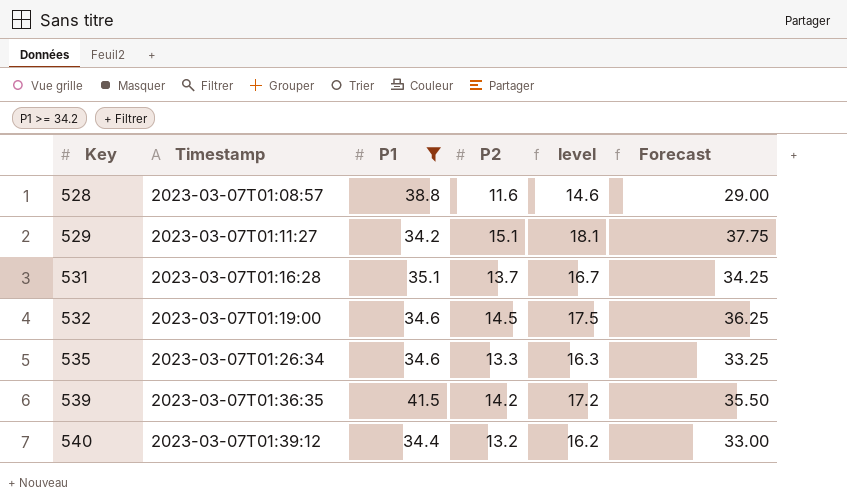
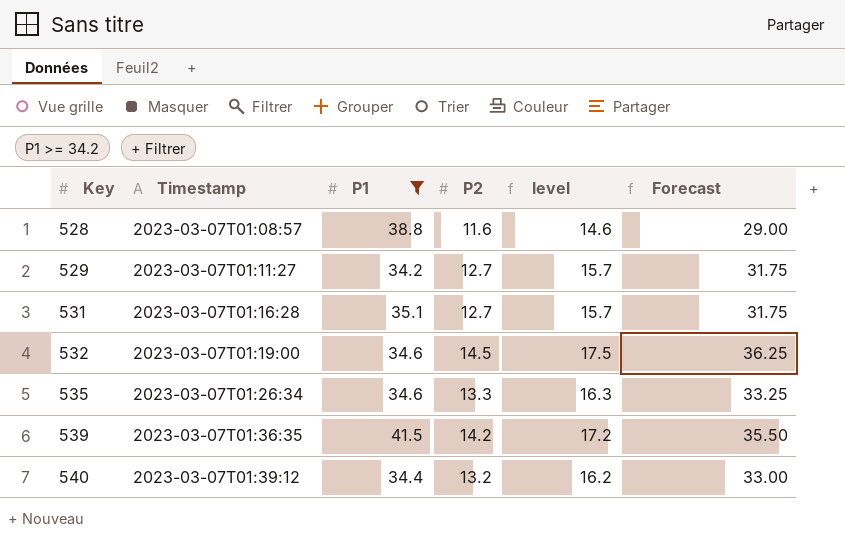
529 | P2: 15.1 -> 12.7
529 | level: 18.1 -> 15.7
529 | Forecast: 37.75 -> 31.75
531 | P2: 13.7 -> 12.7
531 | level: 16.7 -> 15.7
531 | Forecast: 34.25 -> 31.75

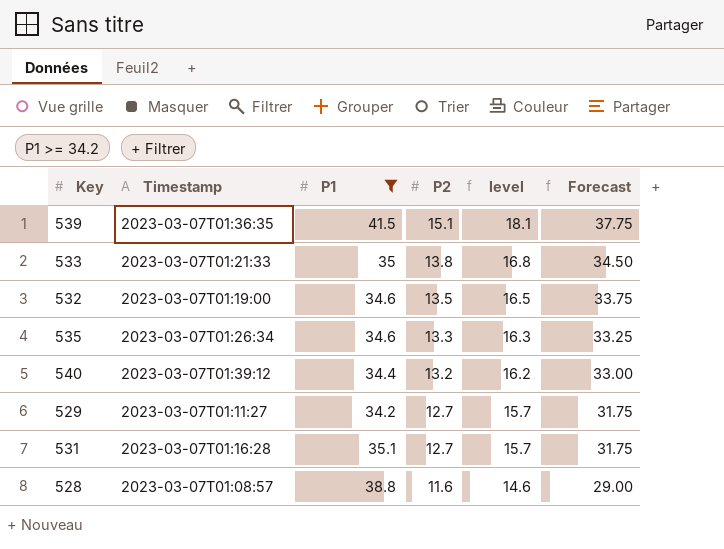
row order: Key ascending -> P2 descending
539 | P2: 14.2 -> 15.1
539 | level: 17.2 -> 18.1
539 | Forecast: 35.50 -> 37.75
row 533: none -> 2023-03-07T01:21:33 | 35 | 13.8 | 16.8 | 34.50
532 | P2: 14.5 -> 13.5
532 | level: 17.5 -> 16.5
532 | Forecast: 36.25 -> 33.75

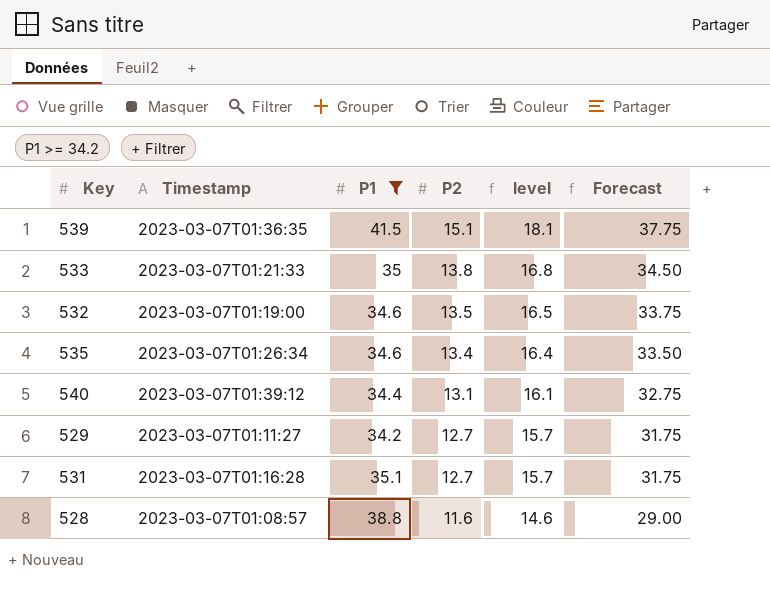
535 | P2: 13.3 -> 13.4
535 | level: 16.3 -> 16.4
535 | Forecast: 33.25 -> 33.50
540 | P2: 13.2 -> 13.1
540 | level: 16.2 -> 16.1
540 | Forecast: 33.00 -> 32.75

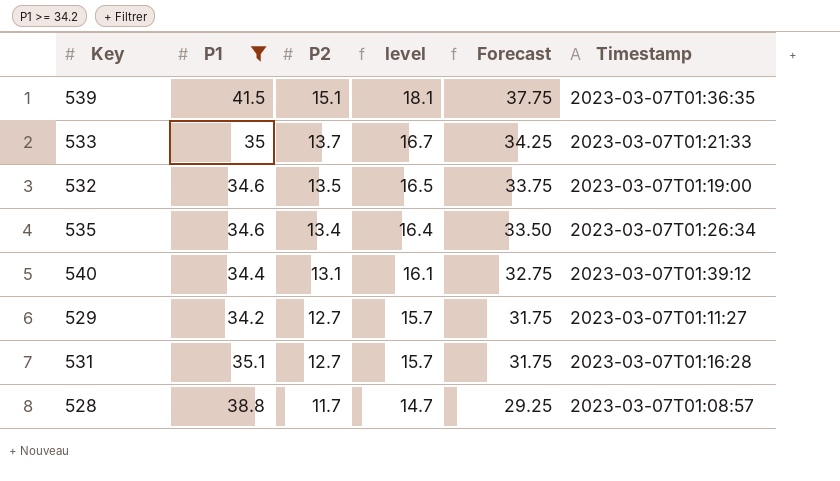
column Timestamp | position: 2 -> 6
533 | P2: 13.8 -> 13.7
533 | level: 16.8 -> 16.7
533 | Forecast: 34.50 -> 34.25
528 | P2: 11.6 -> 11.7
528 | level: 14.6 -> 14.7
528 | Forecast: 29.00 -> 29.25

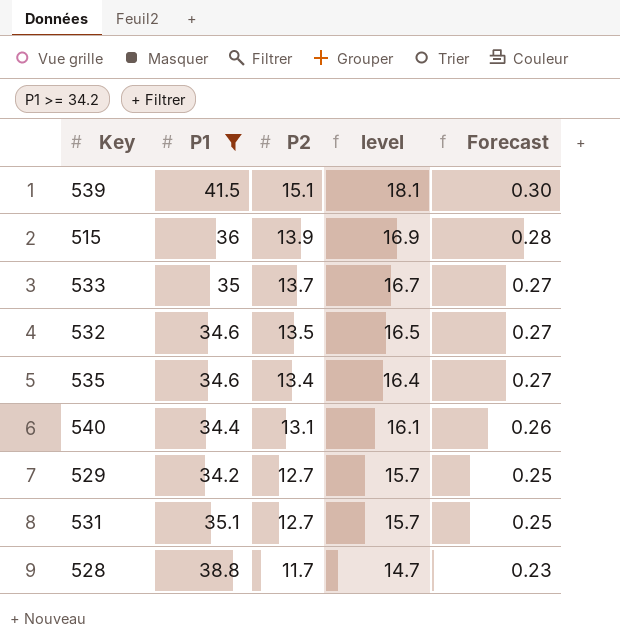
column Timestamp | position: 6 -> none
column Forecast | formula: [P2] * 2.5 -> [P2] * 0.02
row 515: none -> 36 | 13.9 | 16.9 | 0.28

